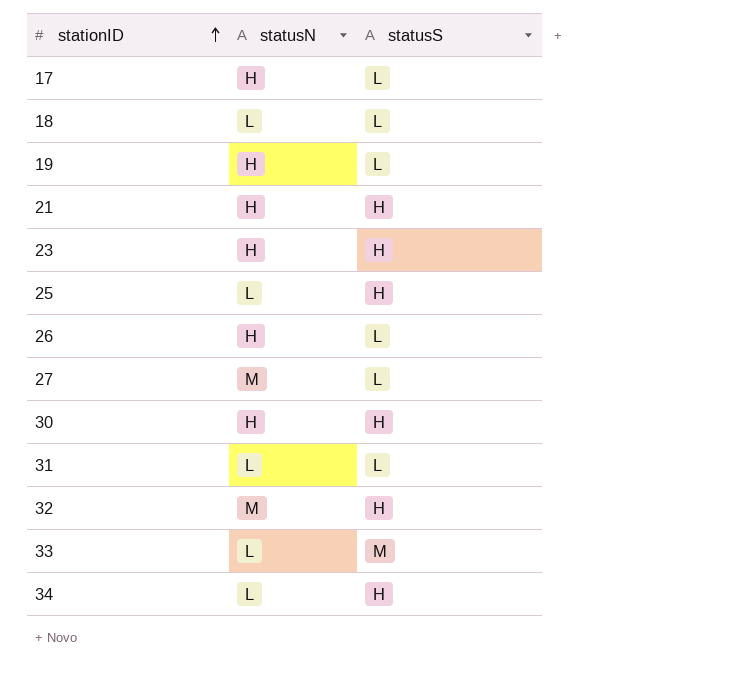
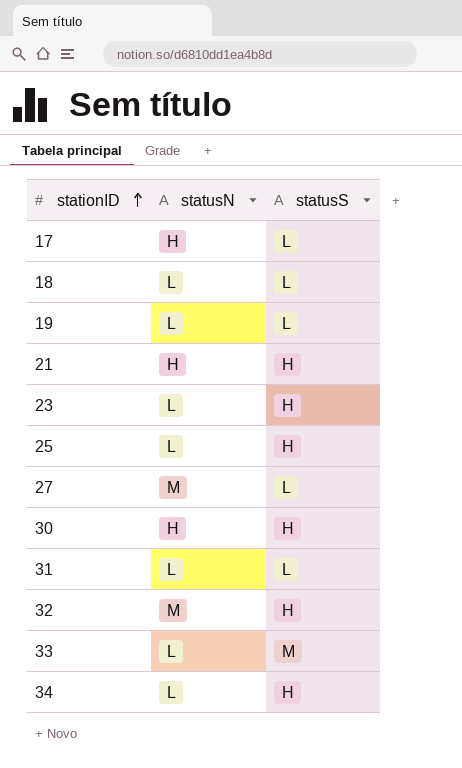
row 26: H | L -> none
19 | statusN: H -> L
23 | statusN: H -> L

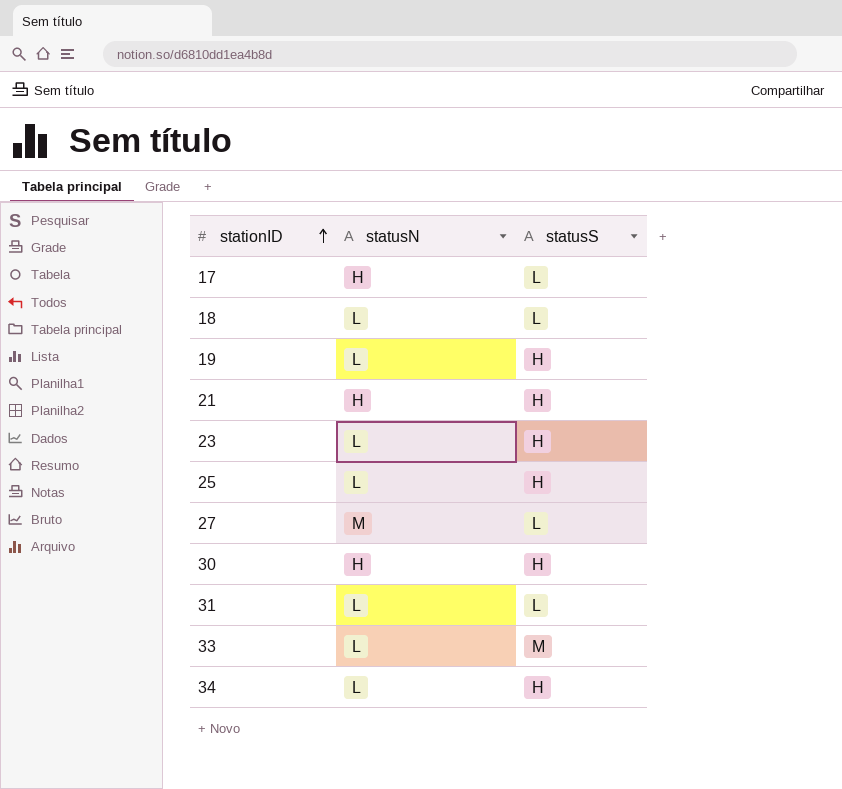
row 32: M | H -> none
19 | statusS: L -> H

